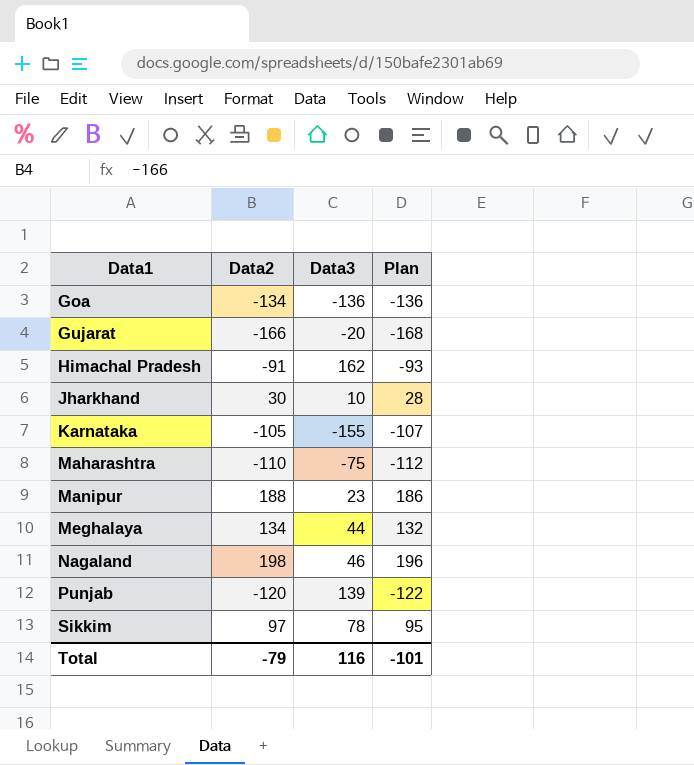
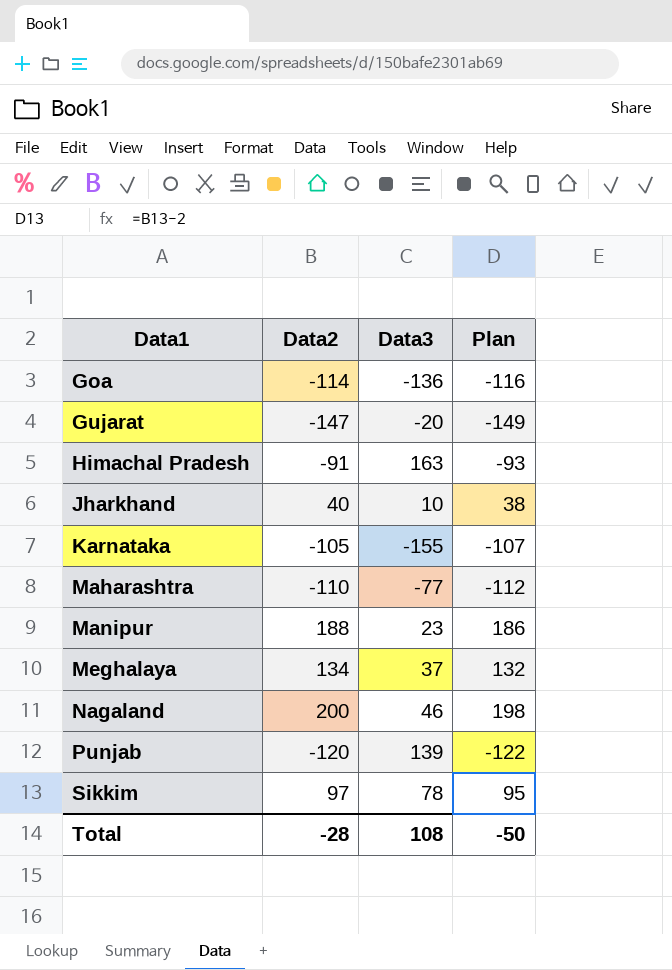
Goa | Data2: -134 -> -114
Goa | Plan: -136 -> -116
Gujarat | Data2: -166 -> -147
Gujarat | Plan: -168 -> -149
Himachal Pradesh | Data3: 162 -> 163
Jharkhand | Data2: 30 -> 40
Jharkhand | Plan: 28 -> 38
Maharashtra | Data3: -75 -> -77
Meghalaya | Data3: 44 -> 37
Nagaland | Data2: 198 -> 200
Nagaland | Plan: 196 -> 198
Total | Data2: -79 -> -28
Total | Data3: 116 -> 108
Total | Plan: -101 -> -50

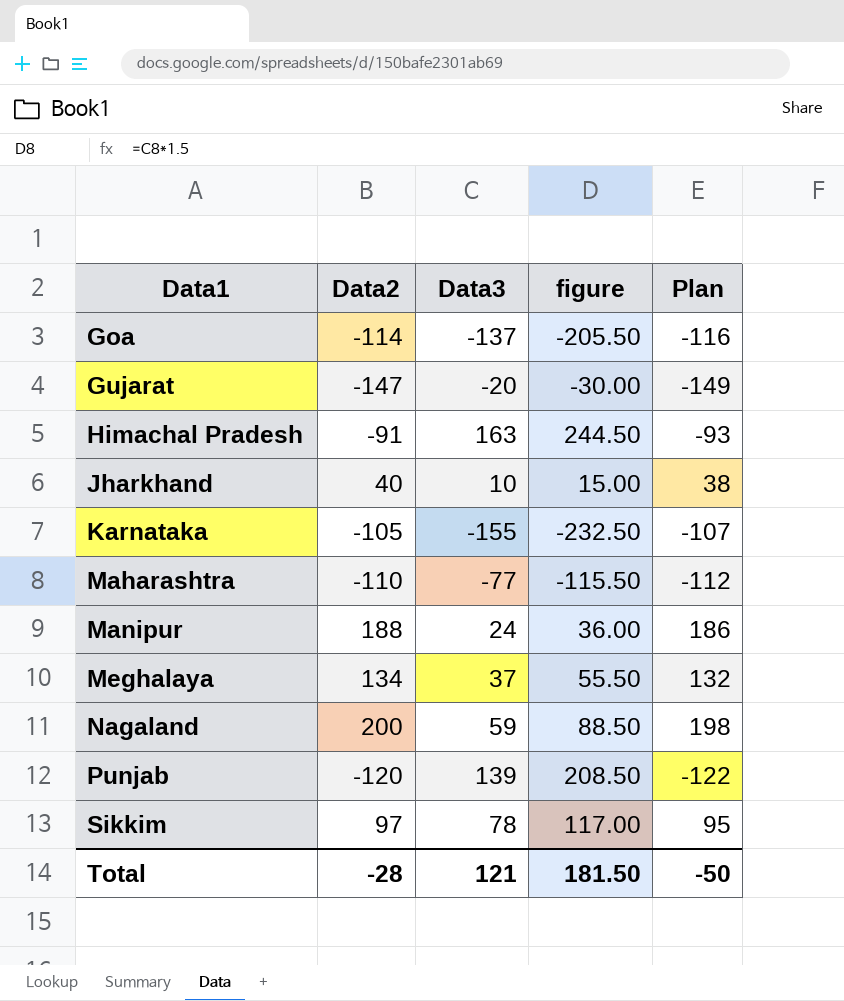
column figure | formula: none -> [Data3] * 1.5
Goa | Data3: -136 -> -137
Manipur | Data3: 23 -> 24
Nagaland | Data3: 46 -> 59
Total | Data3: 108 -> 121

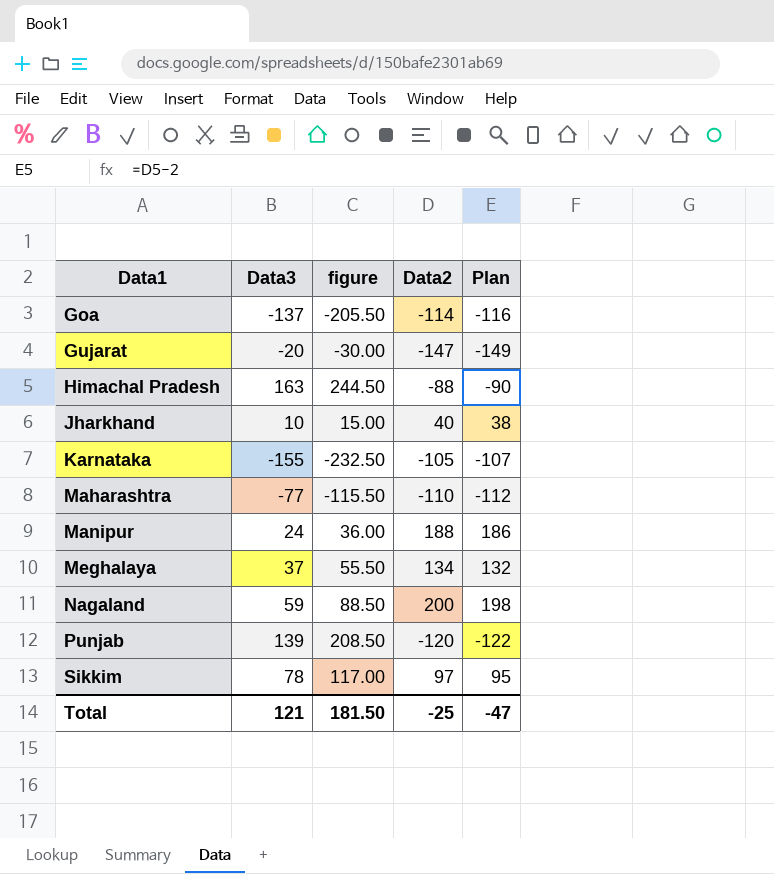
column Data2 | position: 2 -> 4
Himachal Pradesh | Data2: -91 -> -88
Himachal Pradesh | Plan: -93 -> -90
Total | Data2: -28 -> -25
Total | Plan: -50 -> -47

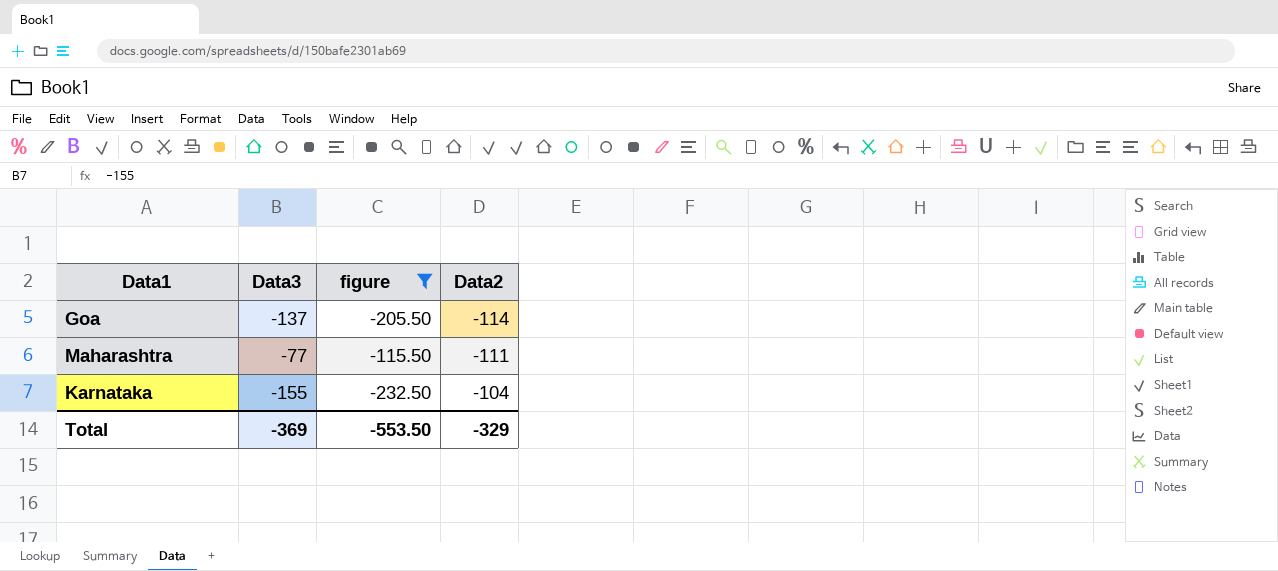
filter: none -> figure <= -115.50
row order: Data1 ascending -> Data2 ascending
column Plan | formula: [Data2] - 2 -> none
Maharashtra | Data2: -110 -> -111
Karnataka | Data2: -105 -> -104
Total | Data3: 121 -> -369
Total | figure: 181.50 -> -553.50
Total | Data2: -25 -> -329

